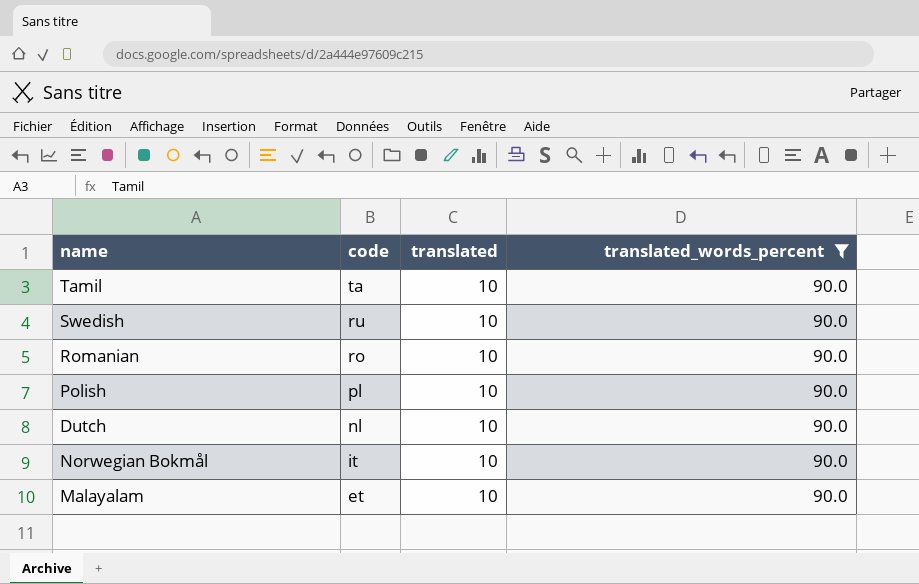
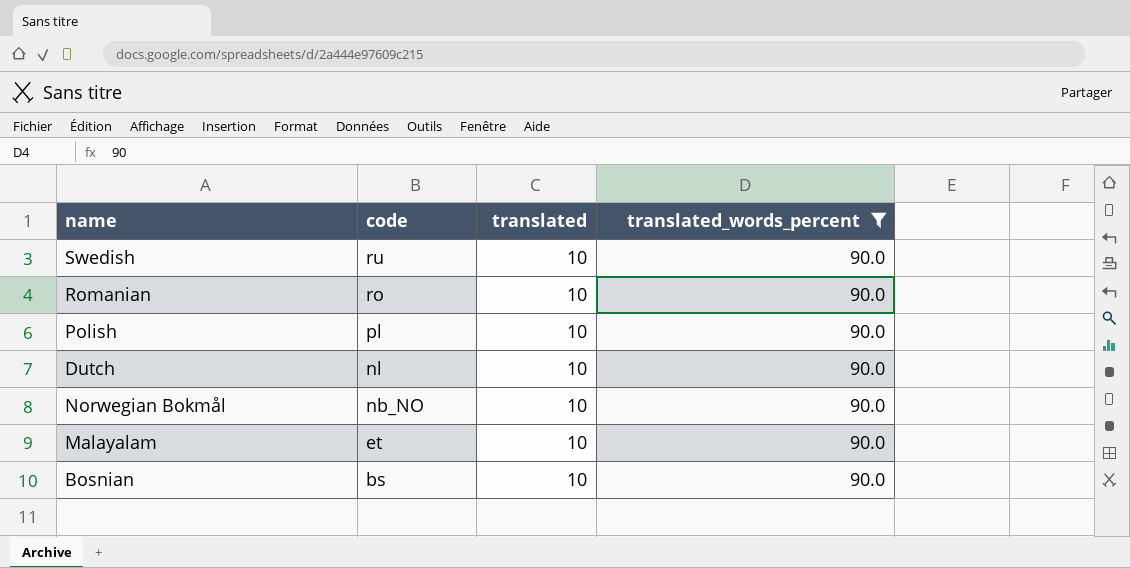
row Tamil: ta | 10 | 90.0 -> none
Norwegian Bokmål | code: it -> nb_NO
row Bosnian: none -> bs | 10 | 90.0

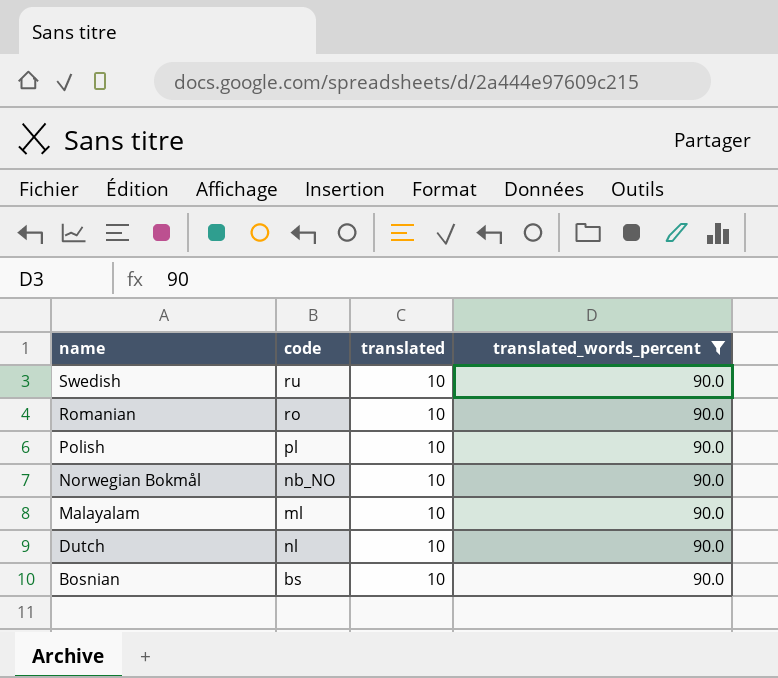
row order: code descending -> name descending
Malayalam | code: et -> ml

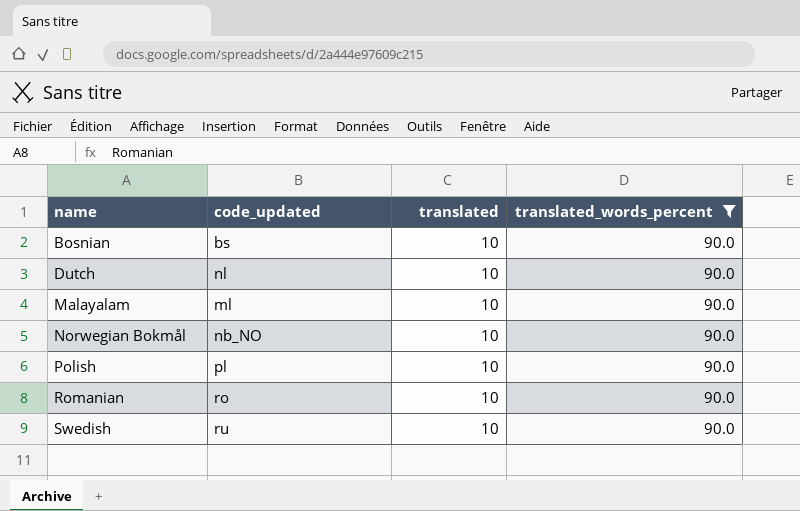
row order: name descending -> name ascending
column name: code -> code_updated

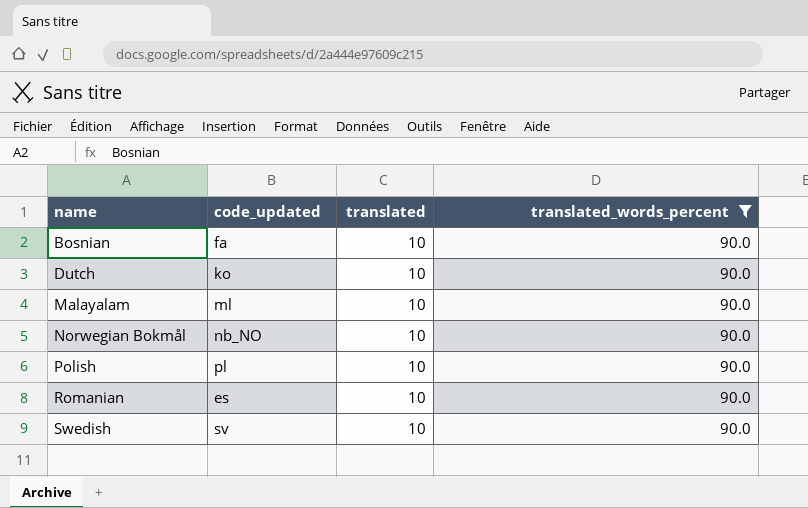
Bosnian | code_updated: bs -> fa
Dutch | code_updated: nl -> ko
Romanian | code_updated: ro -> es
Swedish | code_updated: ru -> sv

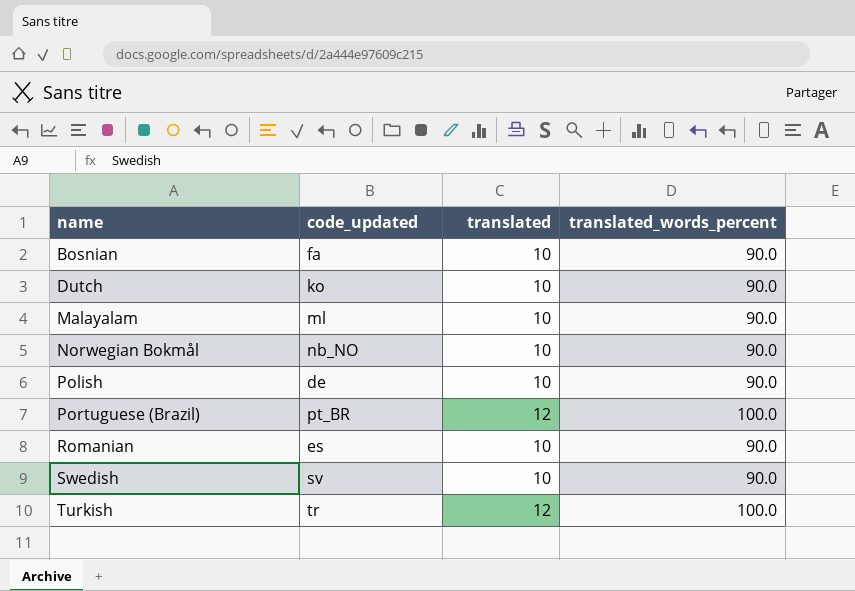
filter: translated_words_percent = 90.0 -> none
Polish | code_updated: pl -> de

